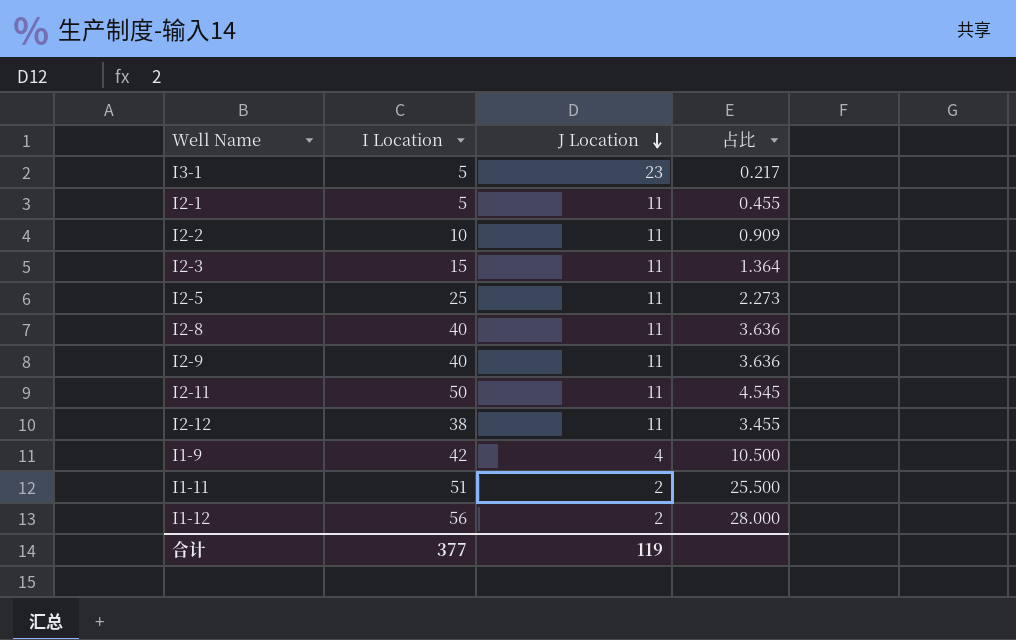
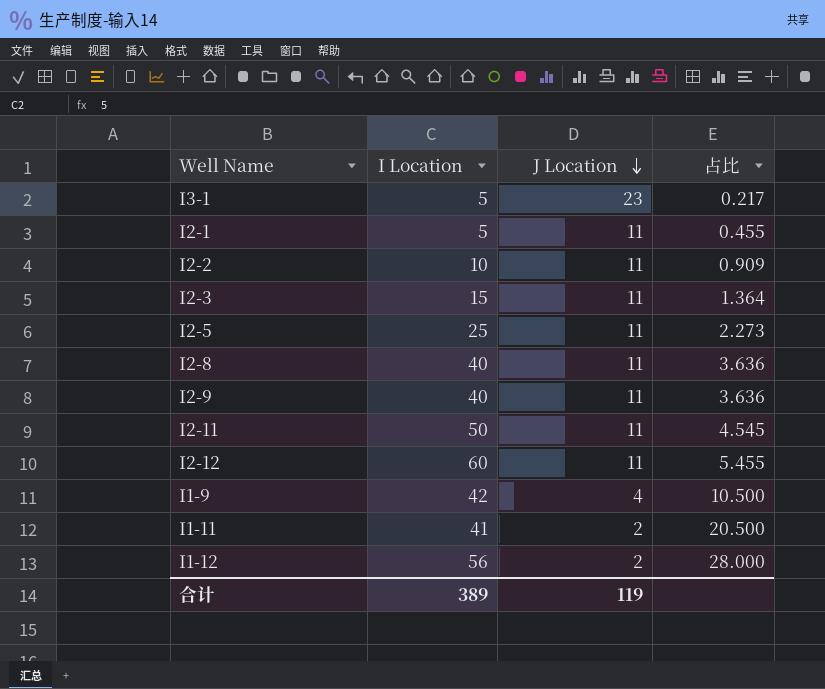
I2-12 | I Location: 38 -> 60
I2-12 | 占比: 3.455 -> 5.455
I1-11 | I Location: 51 -> 41
I1-11 | 占比: 25.500 -> 20.500
合计 | I Location: 377 -> 389

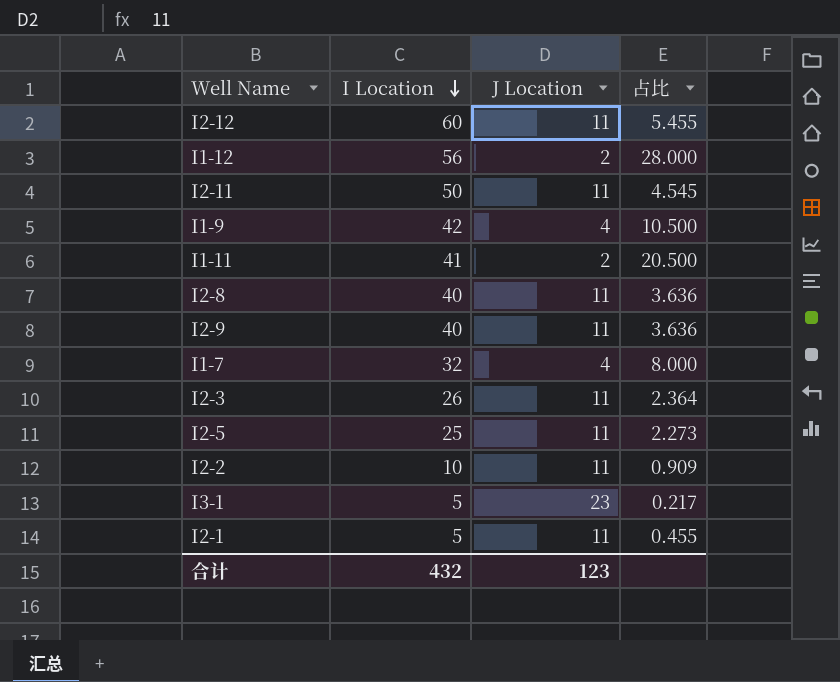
row order: J Location descending -> I Location descending
row I1-7: none -> 32 | 4 | 8.000
I2-3 | I Location: 15 -> 26
I2-3 | 占比: 1.364 -> 2.364
合计 | I Location: 389 -> 432
合计 | J Location: 119 -> 123

